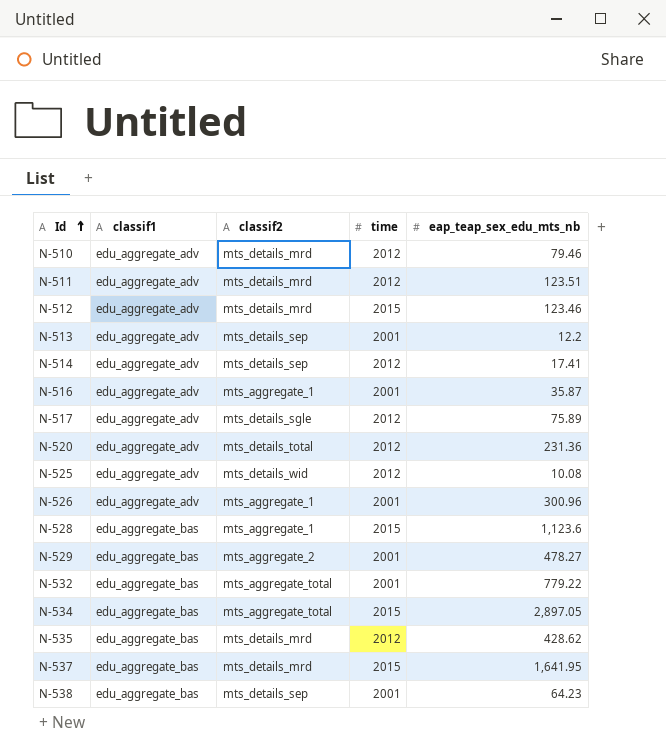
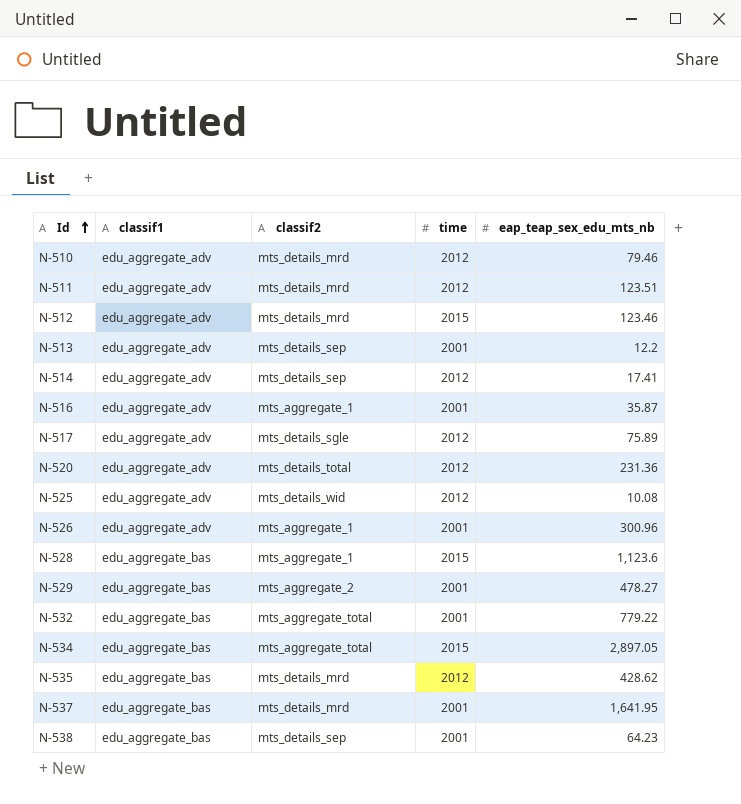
N-537 | time: 2015 -> 2001

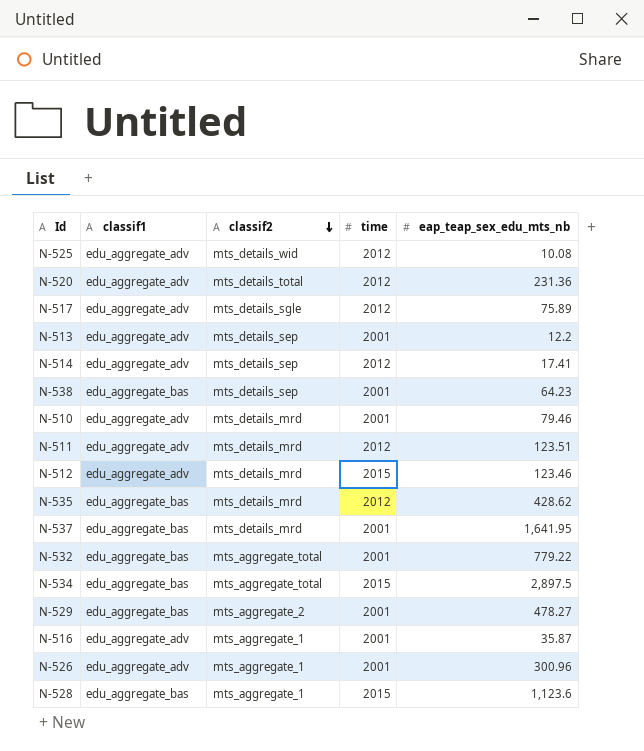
row order: Id ascending -> classif2 descending
N-510 | time: 2012 -> 2001
N-534 | eap_teap_sex_edu_mts_nb: 2,897.05 -> 2,897.5

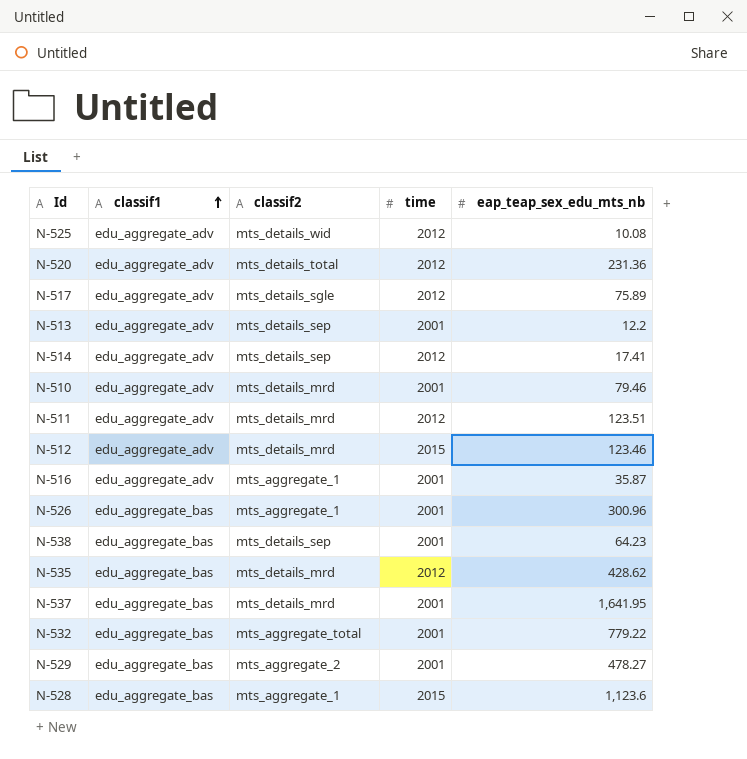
row order: classif2 descending -> classif1 ascending
row N-534: edu_aggregate_bas | mts_aggregate_total | 2015 | 2,897.5 -> none
N-526 | classif1: edu_aggregate_adv -> edu_aggregate_bas

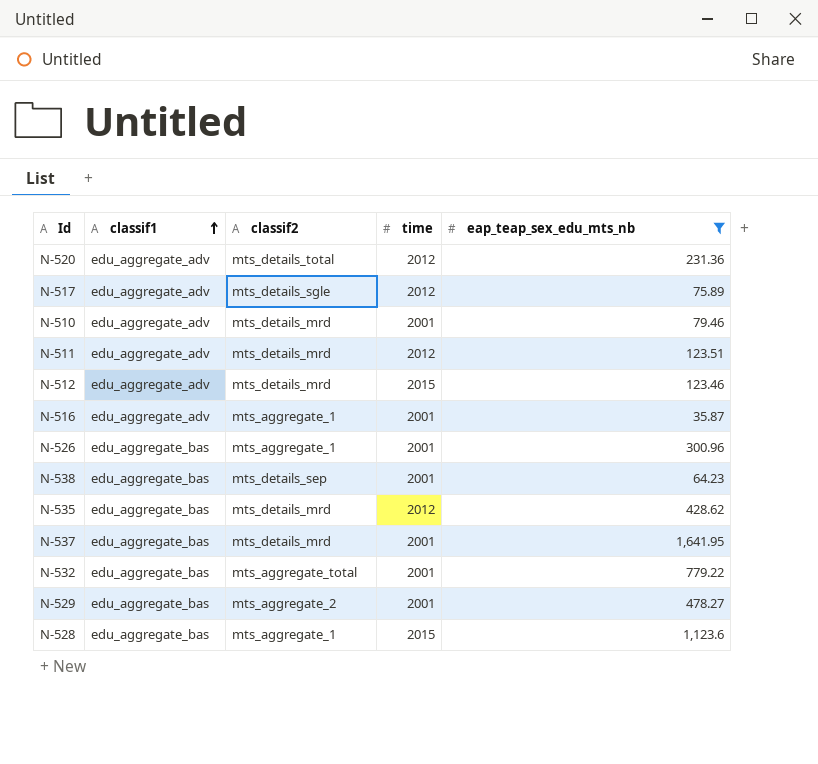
filter: none -> eap_teap_sex_edu_mts_nb >= 35.87

